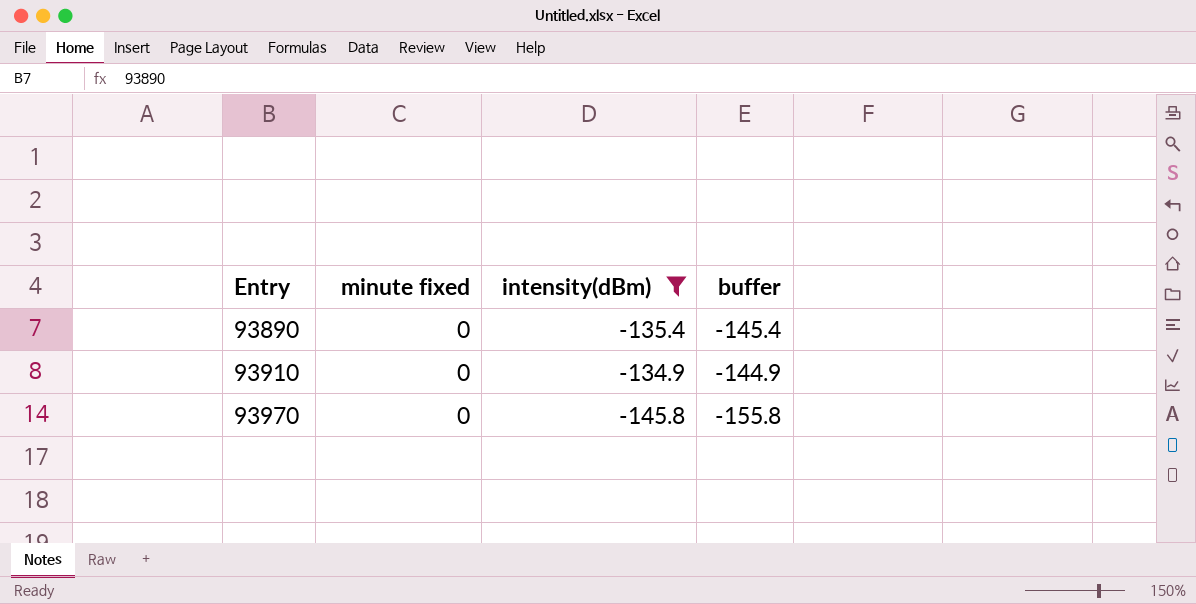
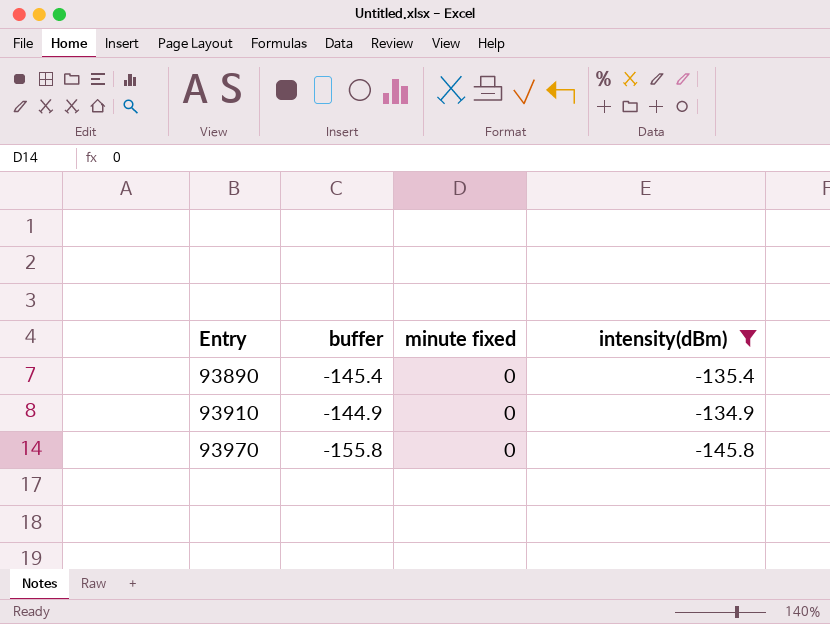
column buffer | position: 4 -> 2

